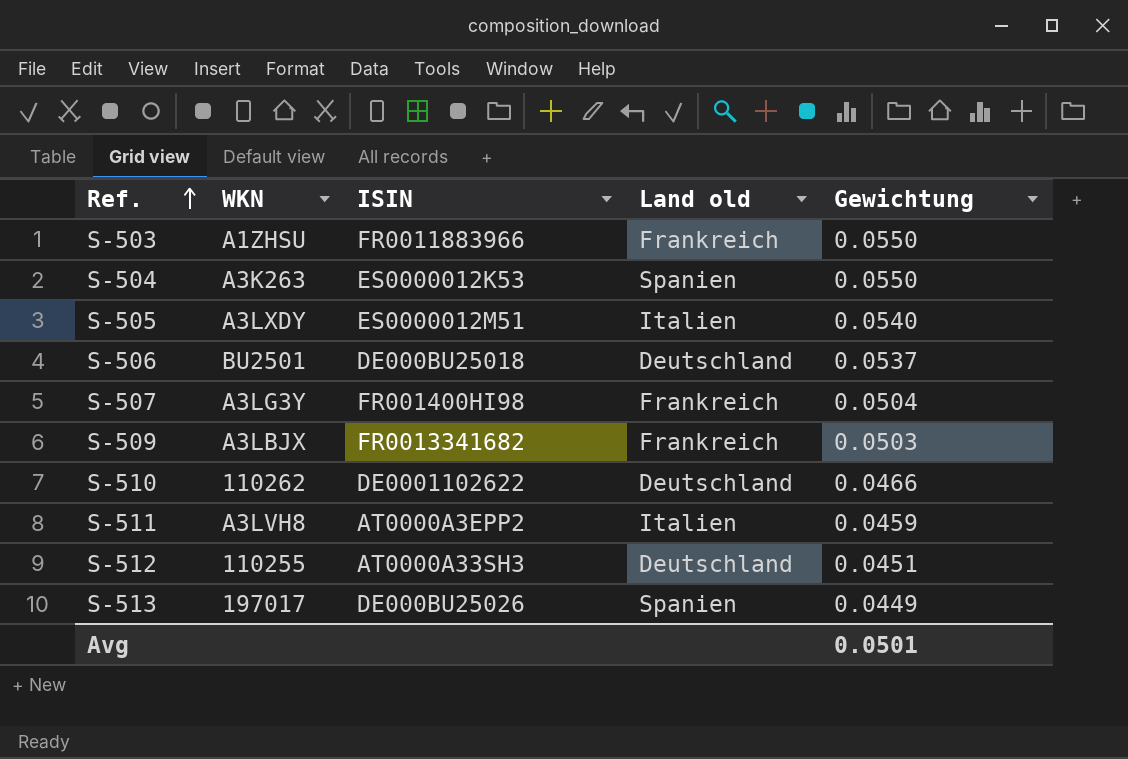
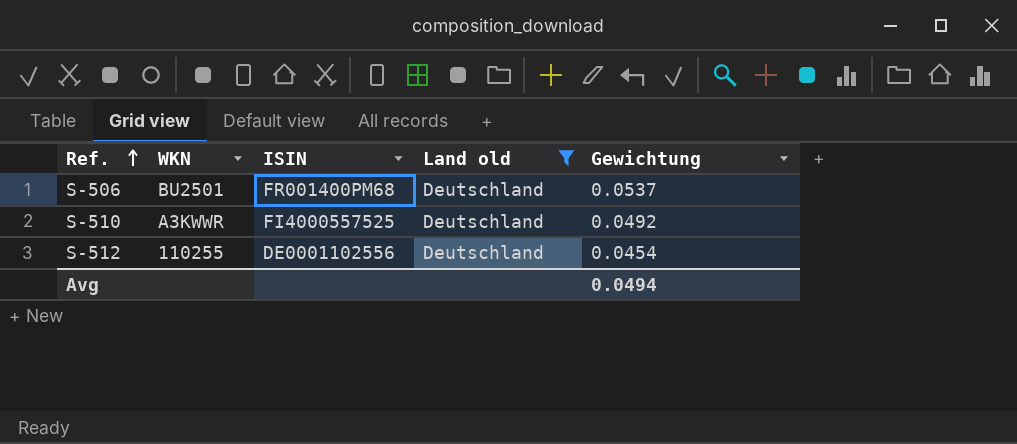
filter: none -> Land old = Deutschland
S-506 | ISIN: DE000BU25018 -> FR001400PM68
S-510 | WKN: 110262 -> A3KWWR
S-510 | ISIN: DE0001102622 -> FI4000557525
S-510 | Gewichtung: 0.0466 -> 0.0492
S-512 | ISIN: AT0000A33SH3 -> DE0001102556
S-512 | Gewichtung: 0.0451 -> 0.0454
Avg | Gewichtung: 0.0501 -> 0.0494

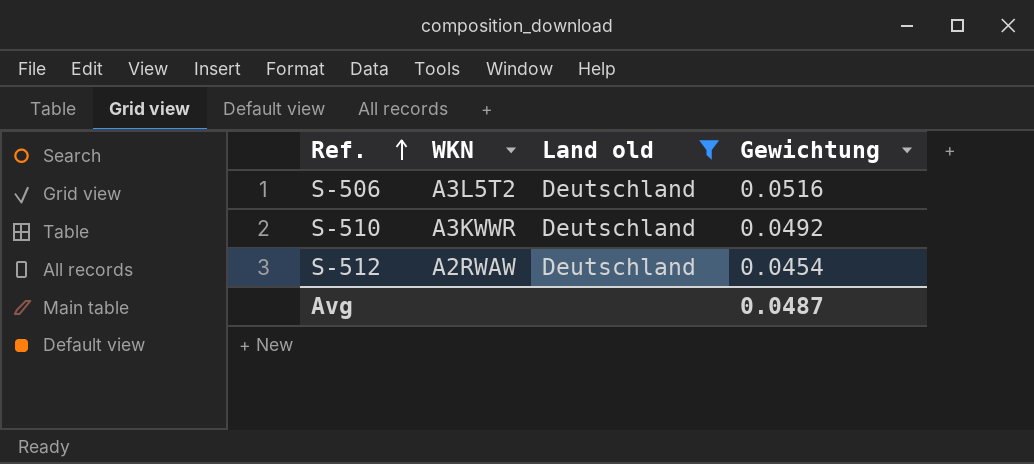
column ISIN | position: 3 -> none
S-506 | WKN: BU2501 -> A3L5T2
S-506 | Gewichtung: 0.0537 -> 0.0516
S-512 | WKN: 110255 -> A2RWAW
Avg | Gewichtung: 0.0494 -> 0.0487

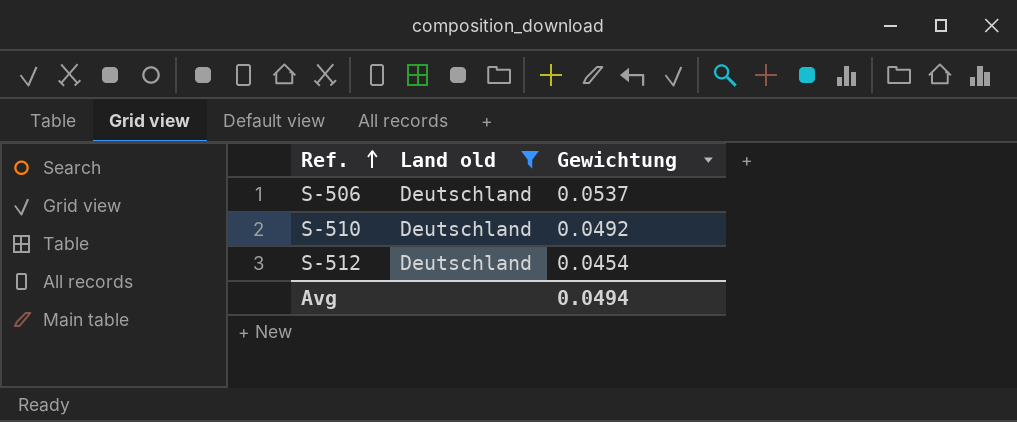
column WKN | position: 2 -> none
S-506 | Gewichtung: 0.0516 -> 0.0537
Avg | Gewichtung: 0.0487 -> 0.0494

